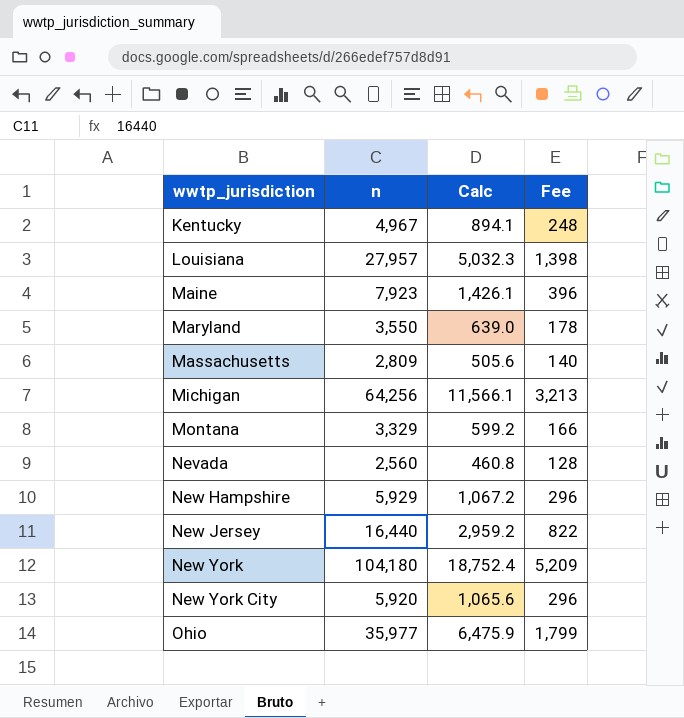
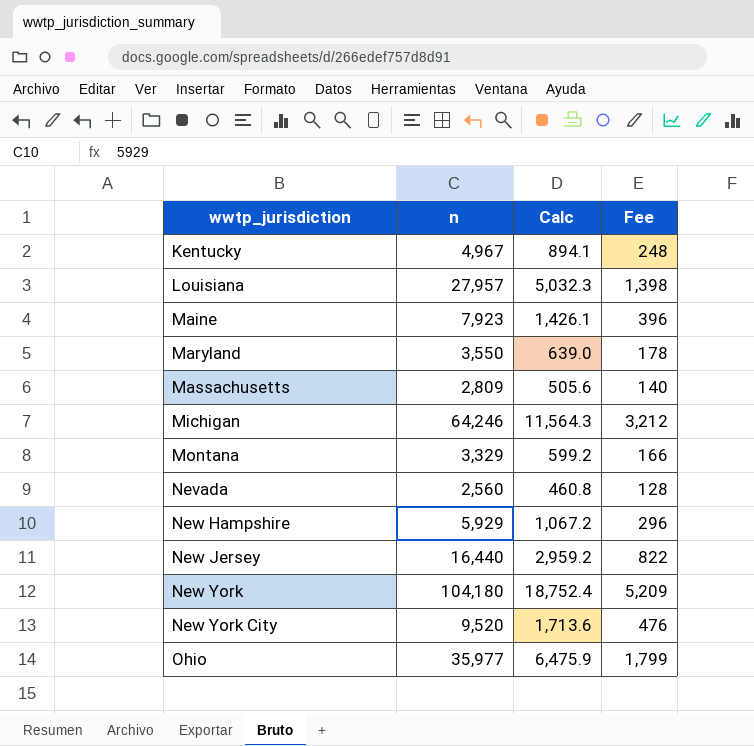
Michigan | n: 64,256 -> 64,246
Michigan | Calc: 11,566.1 -> 11,564.3
Michigan | Fee: 3,213 -> 3,212
New York City | n: 5,920 -> 9,520
New York City | Calc: 1,065.6 -> 1,713.6
New York City | Fee: 296 -> 476

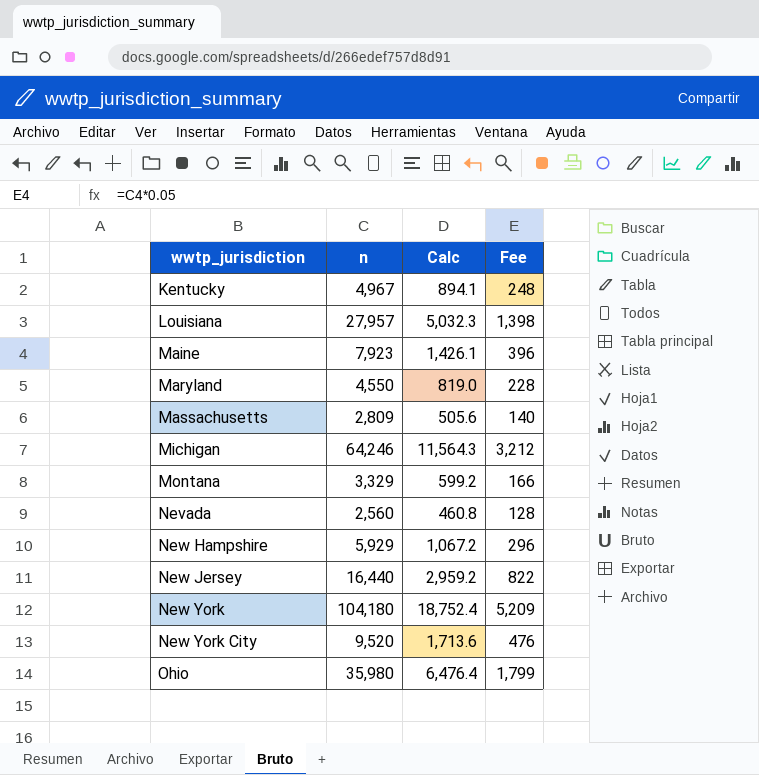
Maryland | n: 3,550 -> 4,550
Maryland | Calc: 639.0 -> 819.0
Maryland | Fee: 178 -> 228
Ohio | n: 35,977 -> 35,980
Ohio | Calc: 6,475.9 -> 6,476.4

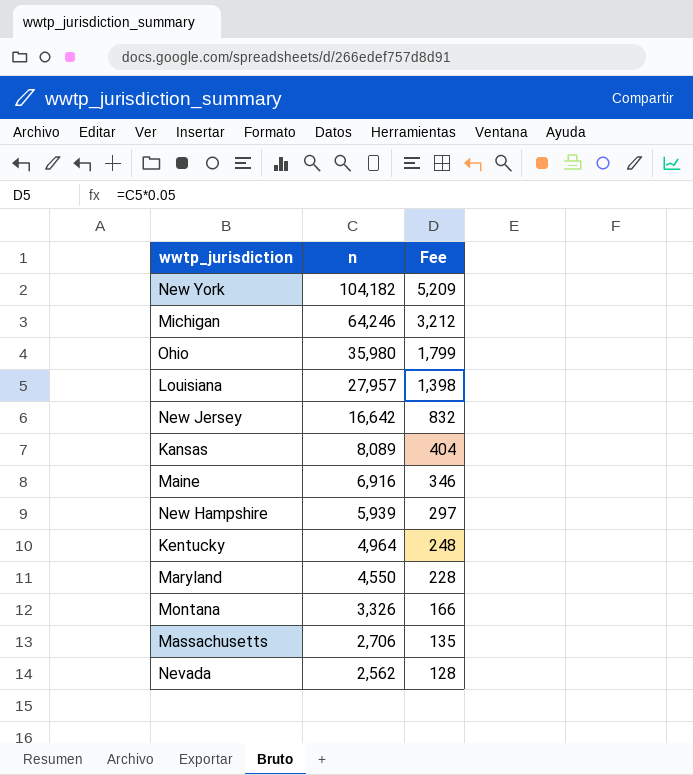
row order: wwtp_jurisdiction ascending -> n descending
column Calc | formula: [n] * 0.18 -> none
row New York City: 9,520 | 1,713.6 | 476 -> none
New York | n: 104,180 -> 104,182
New Jersey | n: 16,440 -> 16,642
New Jersey | Fee: 822 -> 832
row Kansas: none -> 8,089 | 404
Maine | n: 7,923 -> 6,916
Maine | Fee: 396 -> 346
New Hampshire | n: 5,929 -> 5,939
New Hampshire | Fee: 296 -> 297
Kentucky | n: 4,967 -> 4,964
Montana | n: 3,329 -> 3,326
Massachusetts | n: 2,809 -> 2,706
Massachusetts | Fee: 140 -> 135
Nevada | n: 2,560 -> 2,562

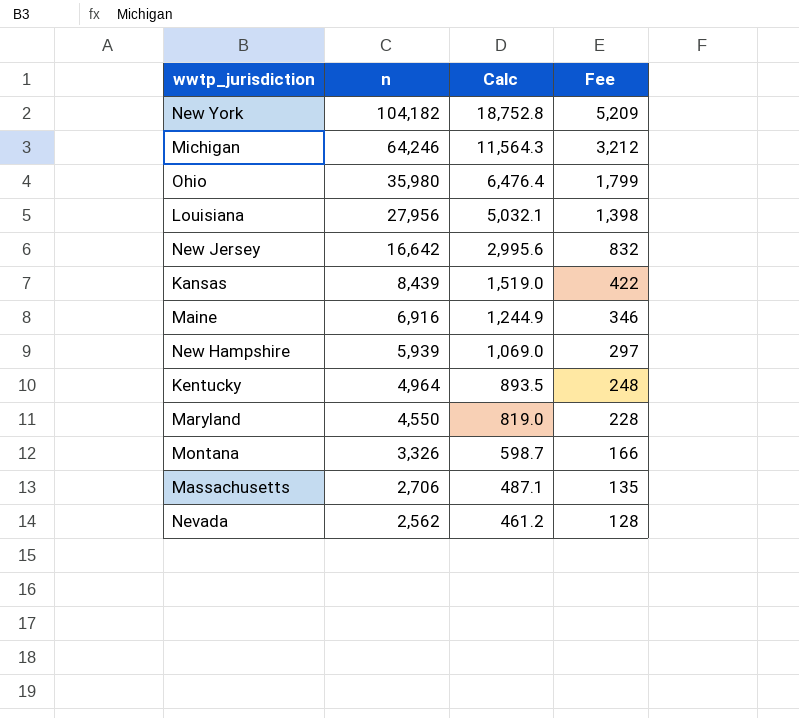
column Calc | formula: none -> [n] * 0.18
Louisiana | n: 27,957 -> 27,956
Kansas | n: 8,089 -> 8,439
Kansas | Fee: 404 -> 422

